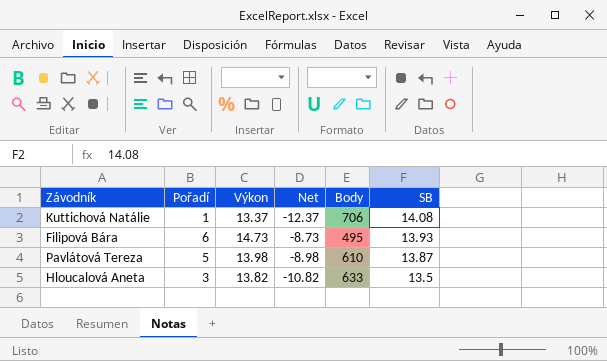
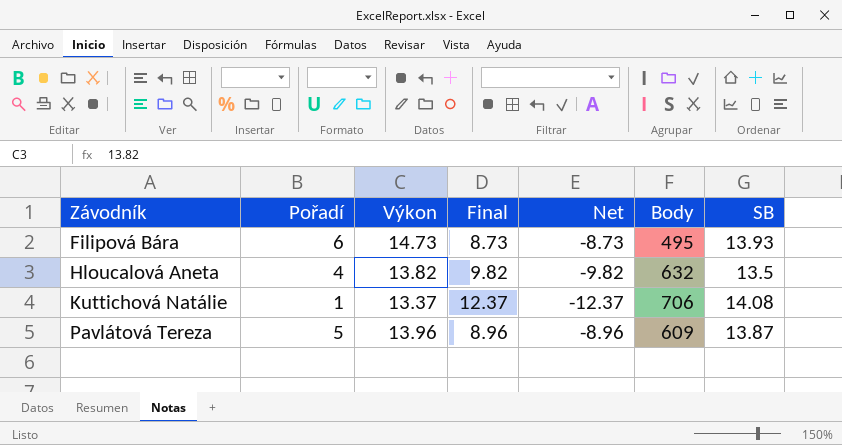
row order: SB descending -> Závodník ascending
column Final | formula: none -> [Výkon] - [Pořadí]
Hloucalová Aneta | Pořadí: 3 -> 4
Hloucalová Aneta | Net: -10.82 -> -9.82
Hloucalová Aneta | Body: 633 -> 632
Pavlátová Tereza | Výkon: 13.98 -> 13.96
Pavlátová Tereza | Net: -8.98 -> -8.96
Pavlátová Tereza | Body: 610 -> 609

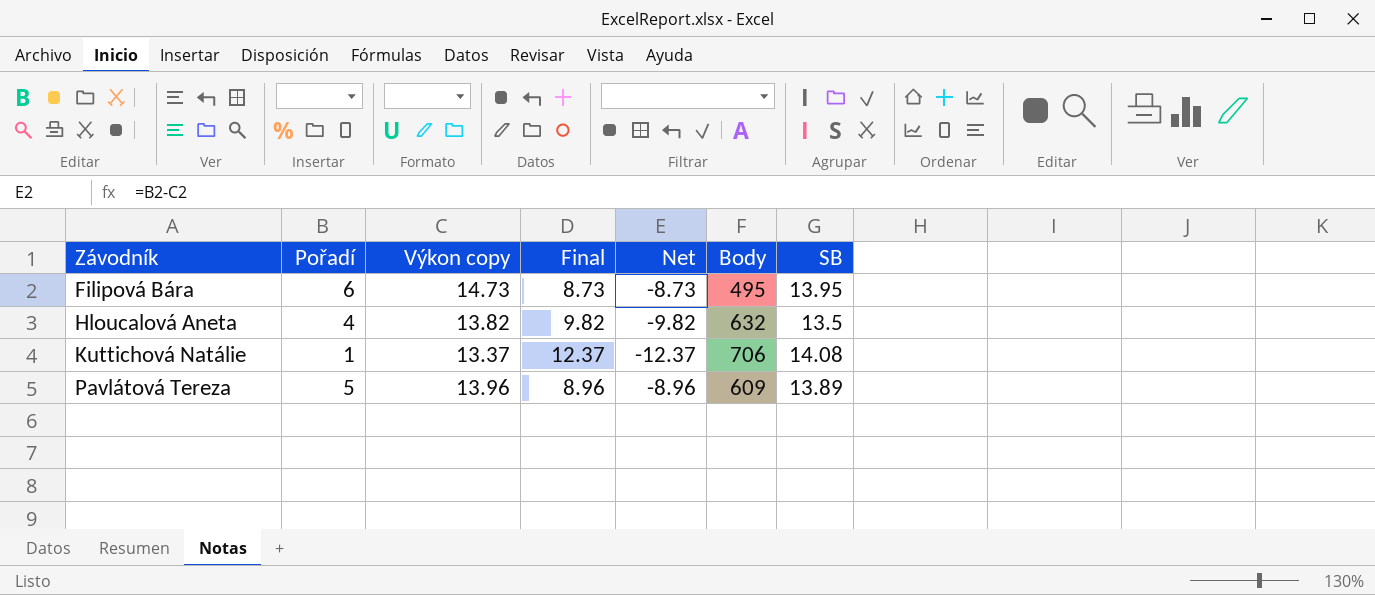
column name: Výkon -> Výkon copy
Filipová Bára | SB: 13.93 -> 13.95
Pavlátová Tereza | SB: 13.87 -> 13.89

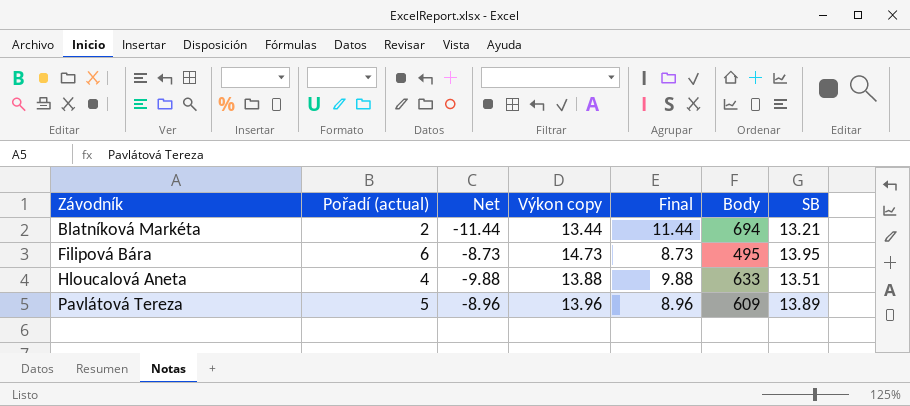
column name: Pořadí -> Pořadí (actual)
column Net | position: 5 -> 3
row Kuttichová Natálie: 1 | 13.37 | 12.37 | -12.37 | 706 | 14.08 -> none
row Blatníková Markéta: none -> 2 | -11.44 | 13.44 | 11.44 | 694 | 13.21
Hloucalová Aneta | Net: -9.82 -> -9.88
Hloucalová Aneta | Výkon copy: 13.82 -> 13.88
Hloucalová Aneta | Final: 9.82 -> 9.88
Hloucalová Aneta | Body: 632 -> 633
Hloucalová Aneta | SB: 13.5 -> 13.51

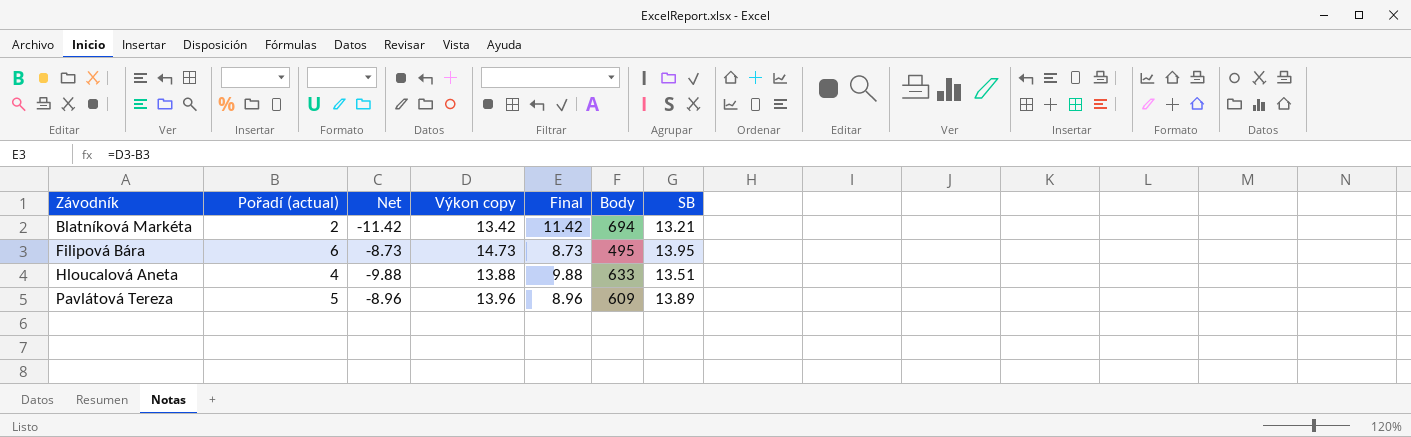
Blatníková Markéta | Net: -11.44 -> -11.42
Blatníková Markéta | Výkon copy: 13.44 -> 13.42
Blatníková Markéta | Final: 11.44 -> 11.42

